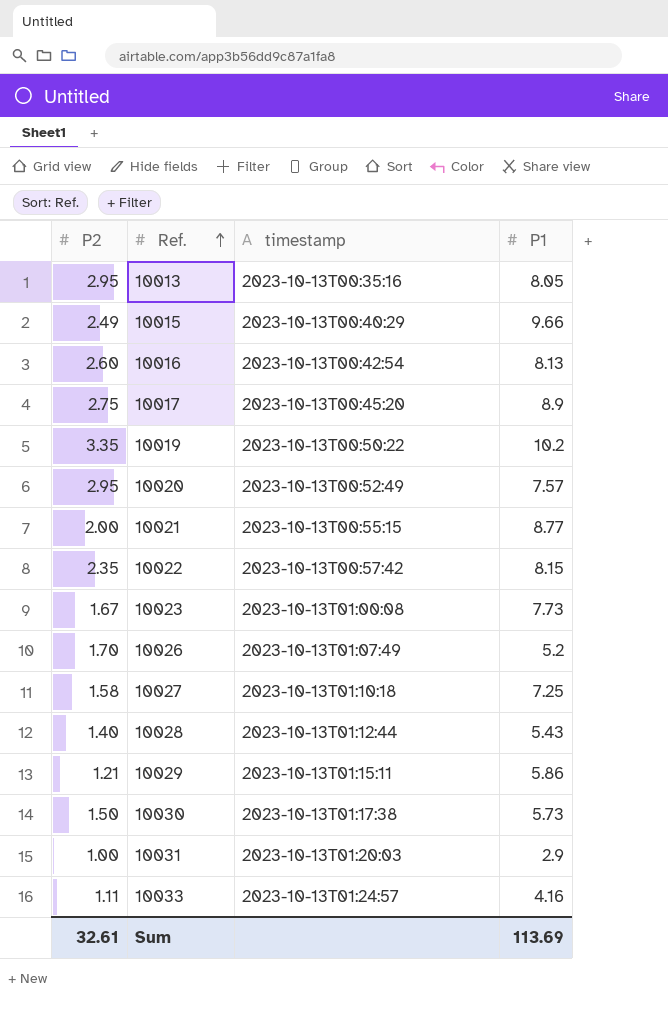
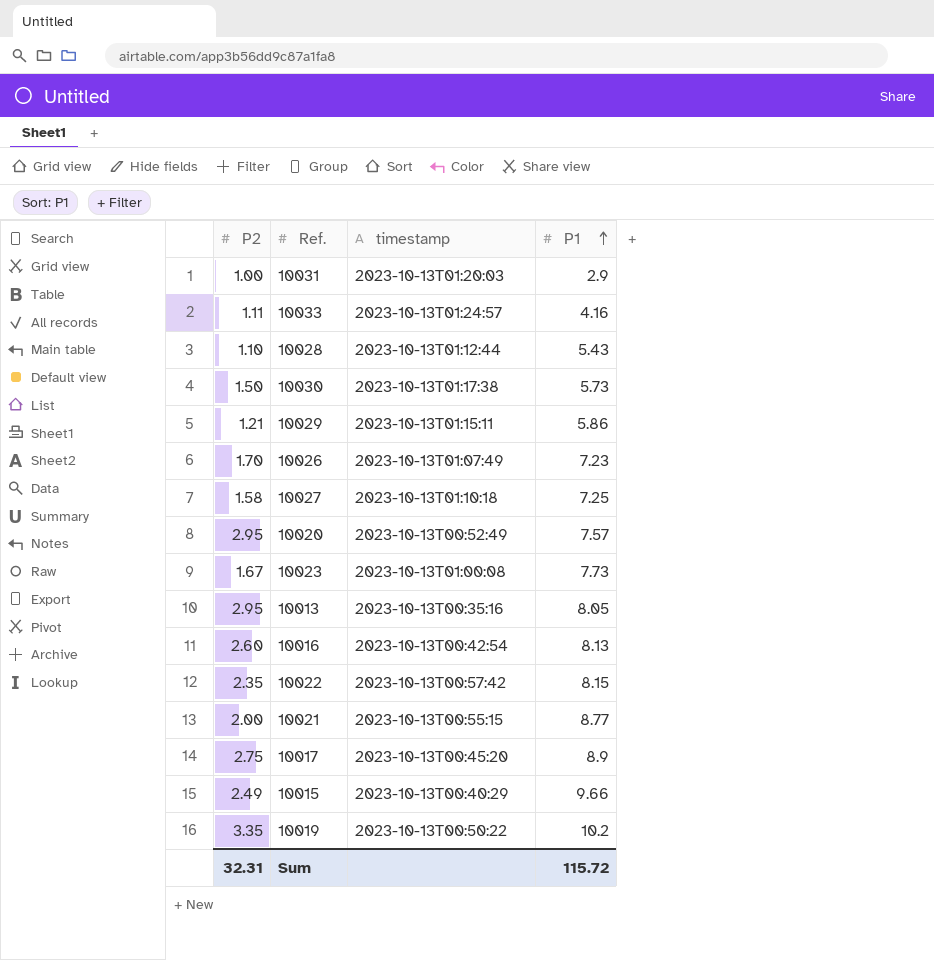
row order: Ref. ascending -> P1 ascending
10028 | P2: 1.40 -> 1.10
10026 | P1: 5.2 -> 7.23
Sum | P2: 32.61 -> 32.31
Sum | P1: 113.69 -> 115.72

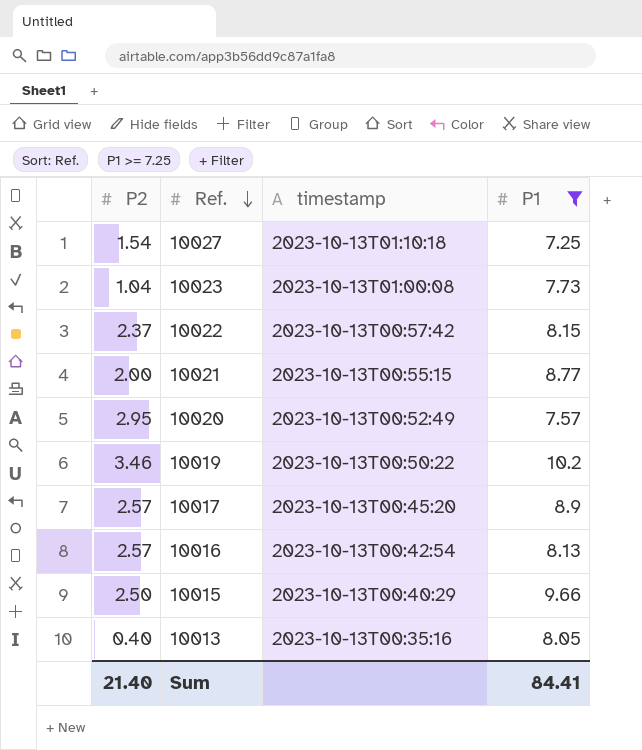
filter: none -> P1 >= 7.25
row order: P1 ascending -> Ref. descending
10027 | P2: 1.58 -> 1.54
10023 | P2: 1.67 -> 1.04
10022 | P2: 2.35 -> 2.37
10019 | P2: 3.35 -> 3.46
10017 | P2: 2.75 -> 2.57
10016 | P2: 2.60 -> 2.57
10015 | P2: 2.49 -> 2.50
10013 | P2: 2.95 -> 0.40
Sum | P2: 32.31 -> 21.40
Sum | P1: 115.72 -> 84.41

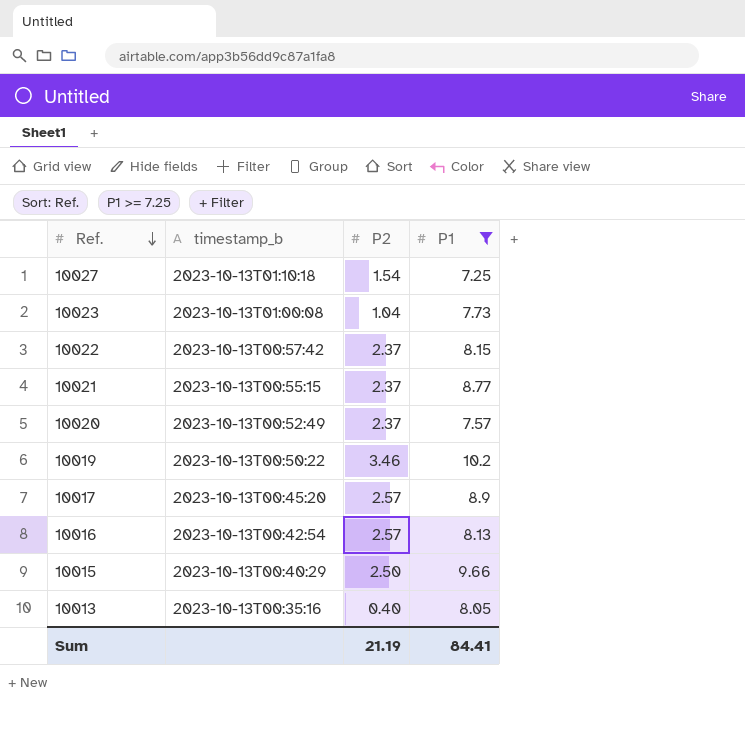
column name: timestamp -> timestamp_b
column P2 | position: 1 -> 3
10021 | P2: 2.00 -> 2.37
10020 | P2: 2.95 -> 2.37
Sum | P2: 21.40 -> 21.19

